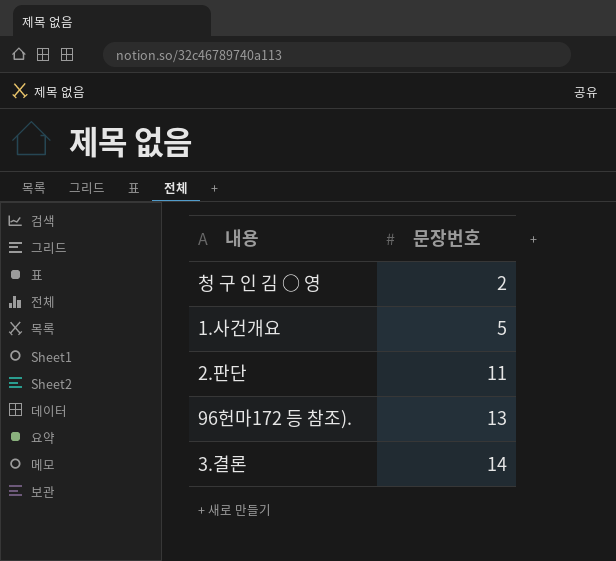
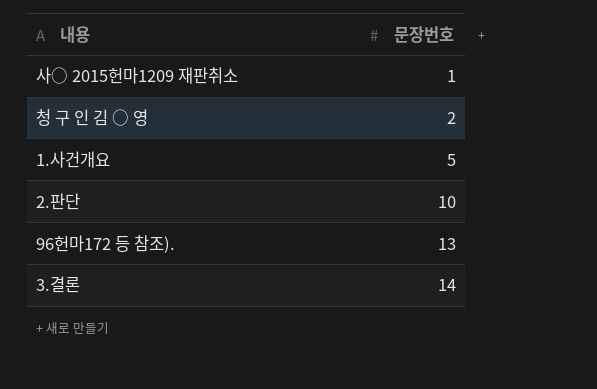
row 사○ 2015헌마1209 재판취소: none -> 1
2.판단 | 문장번호: 11 -> 10

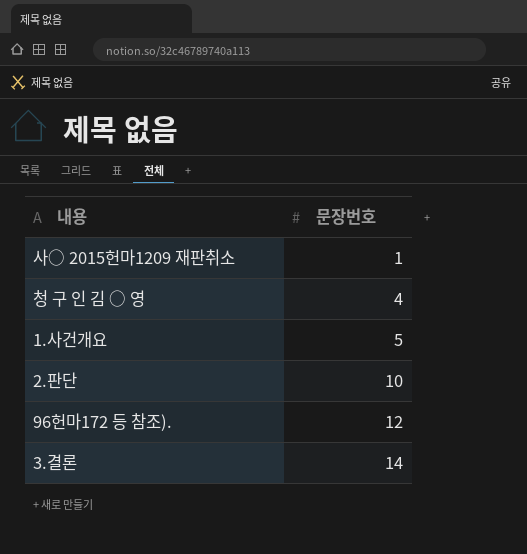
청 구 인 김 ○ 영 | 문장번호: 2 -> 4
96헌마172 등 참조). | 문장번호: 13 -> 12

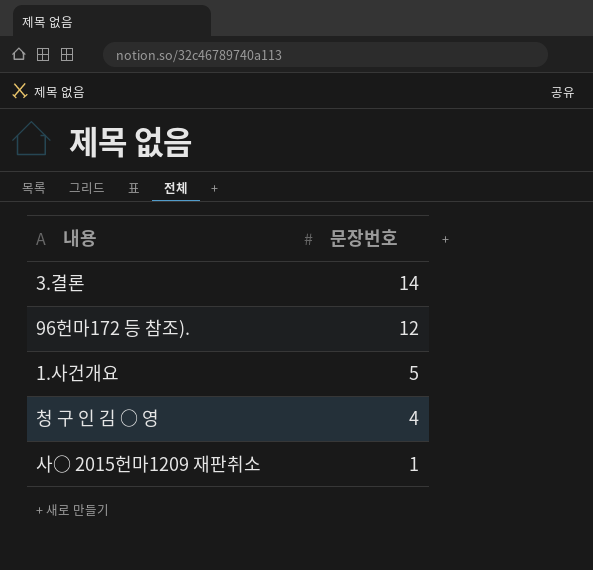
row order: 문장번호 ascending -> 문장번호 descending
row 2.판단: 10 -> none

